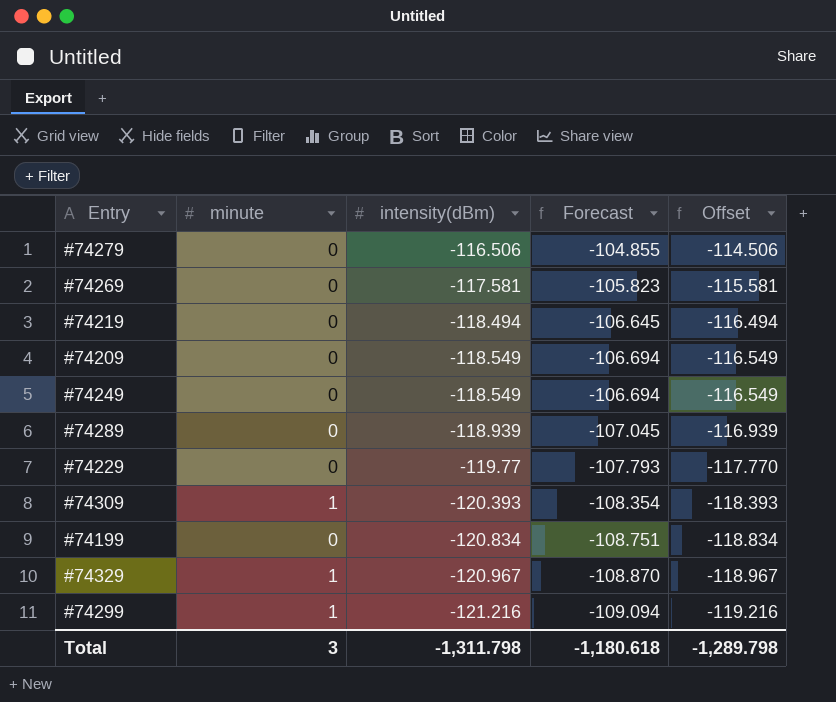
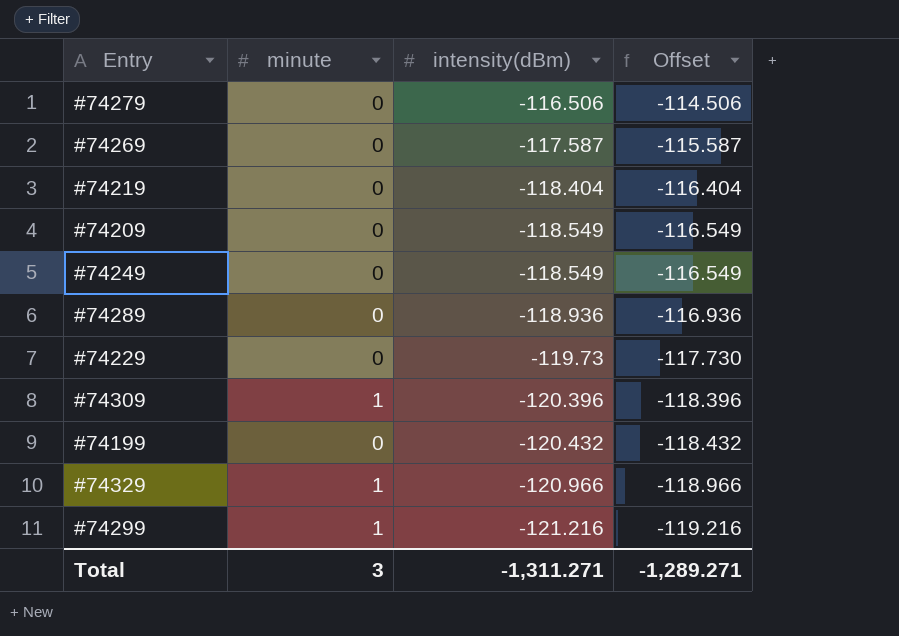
column Forecast | formula: [intensity(dBm)] * 0.9 -> none
#74269 | intensity(dBm): -117.581 -> -117.587
#74269 | Offset: -115.581 -> -115.587
#74219 | intensity(dBm): -118.494 -> -118.404
#74219 | Offset: -116.494 -> -116.404
#74289 | intensity(dBm): -118.939 -> -118.936
#74289 | Offset: -116.939 -> -116.936
#74229 | intensity(dBm): -119.77 -> -119.73
#74229 | Offset: -117.770 -> -117.730
#74309 | intensity(dBm): -120.393 -> -120.396
#74309 | Offset: -118.393 -> -118.396
#74199 | intensity(dBm): -120.834 -> -120.432
#74199 | Offset: -118.834 -> -118.432
#74329 | intensity(dBm): -120.967 -> -120.966
#74329 | Offset: -118.967 -> -118.966
Total | intensity(dBm): -1,311.798 -> -1,311.271
Total | Offset: -1,289.798 -> -1,289.271

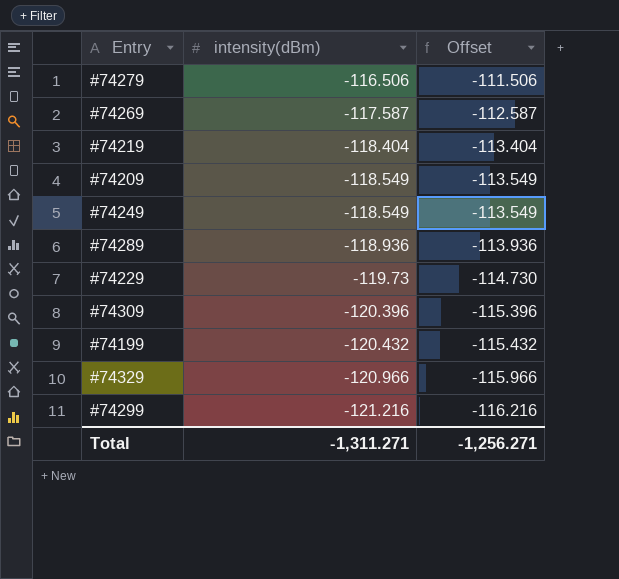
column minute | position: 2 -> none
column Offset | formula: [intensity(dBm)] + 2 -> [intensity(dBm)] + 5
Total | Offset: -1,289.271 -> -1,256.271

